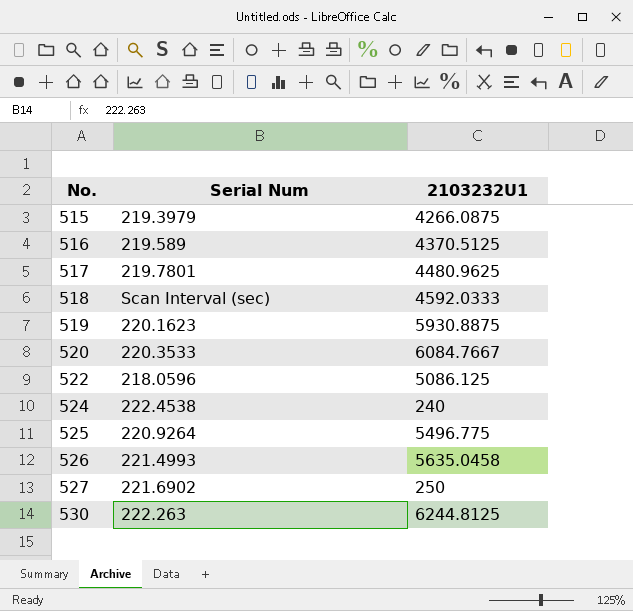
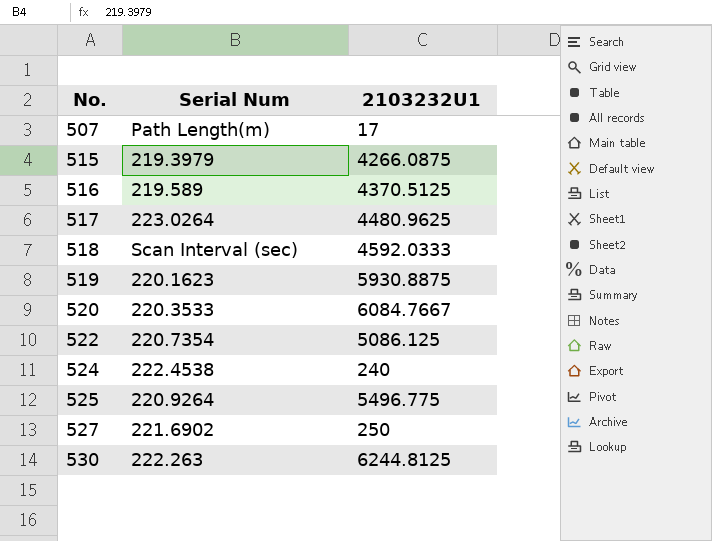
row 526: 221.4993 | 5635.0458 -> none
row 507: none -> Path Length(m) | 17
517 | Serial Num: 219.7801 -> 223.0264
522 | Serial Num: 218.0596 -> 220.7354

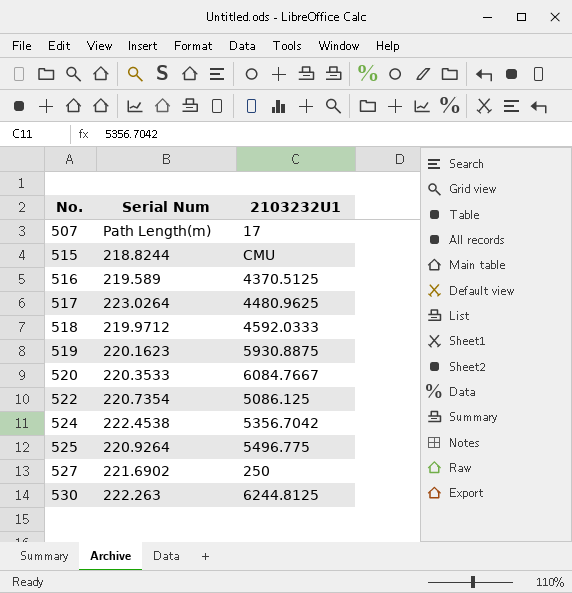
515 | Serial Num: 219.3979 -> 218.8244
515 | 2103232U1: 4266.0875 -> CMU
518 | Serial Num: Scan Interval (sec) -> 219.9712
524 | 2103232U1: 240 -> 5356.7042

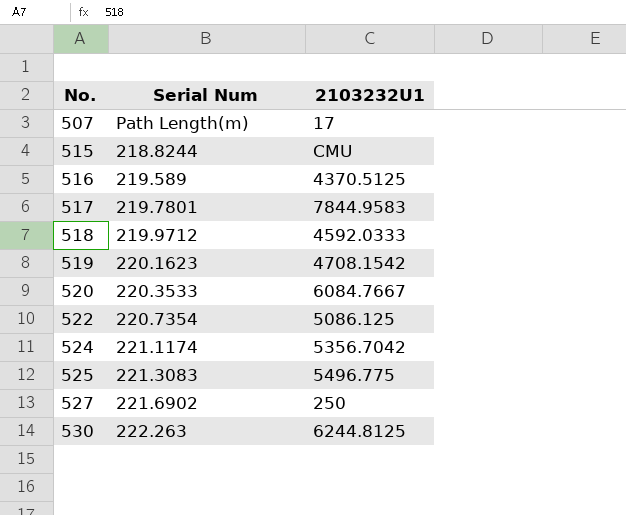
517 | Serial Num: 223.0264 -> 219.7801
517 | 2103232U1: 4480.9625 -> 7844.9583
519 | 2103232U1: 5930.8875 -> 4708.1542
524 | Serial Num: 222.4538 -> 221.1174
525 | Serial Num: 220.9264 -> 221.3083

